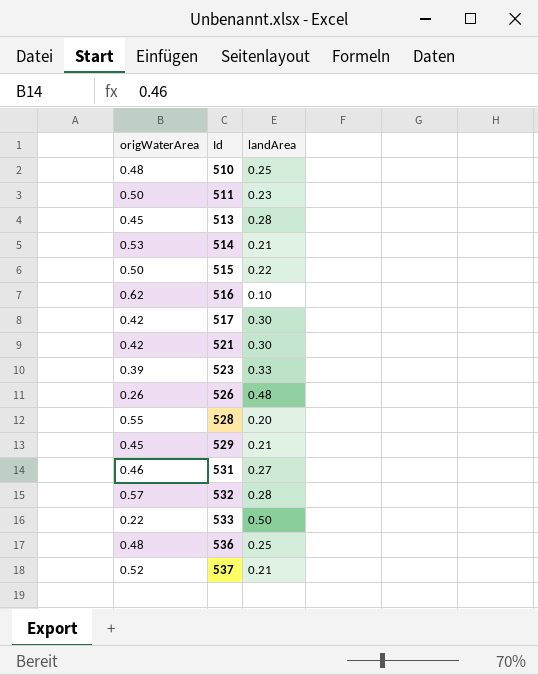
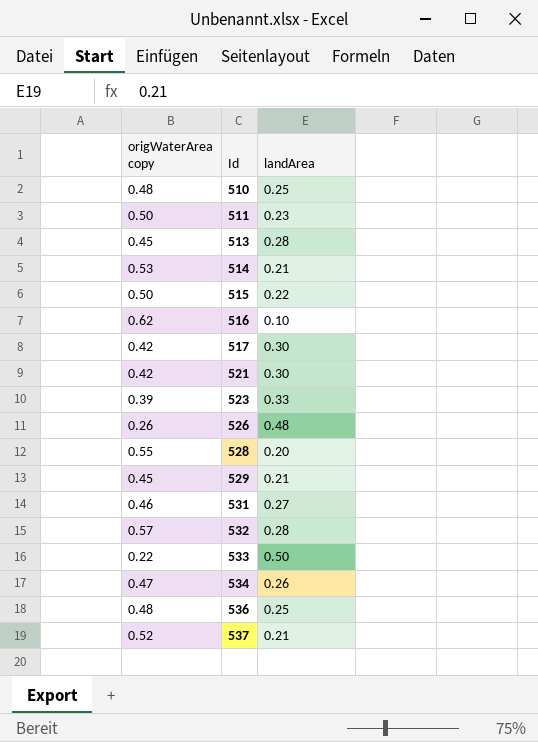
column name: origWaterArea -> origWaterArea copy
row 534: none -> 0.47 | 0.26

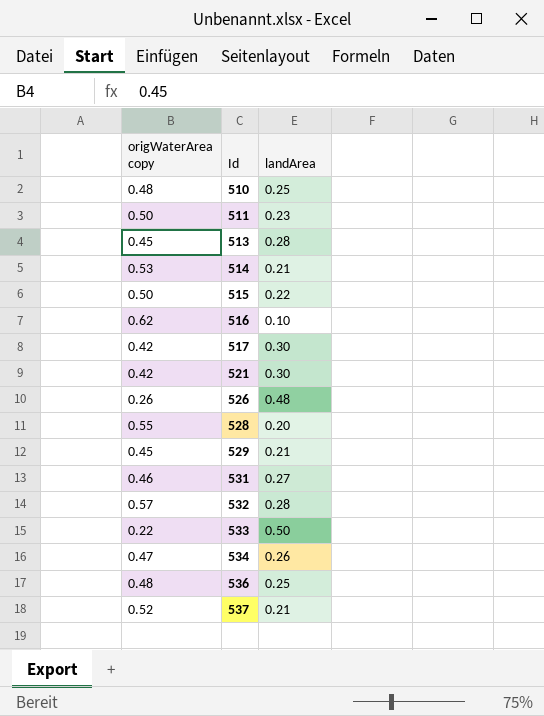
row 523: 0.39 | 0.33 -> none

